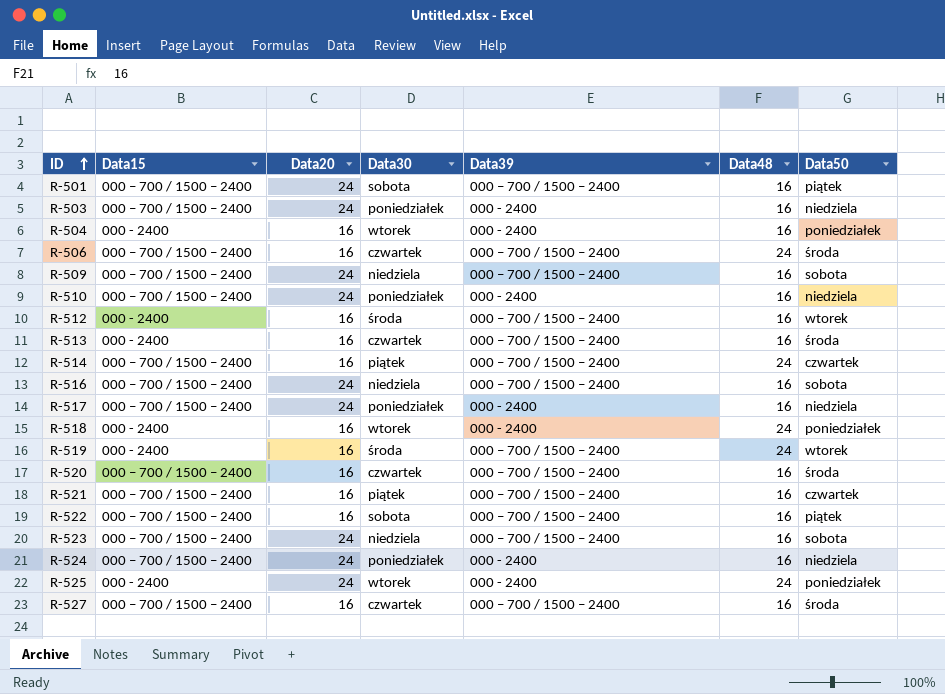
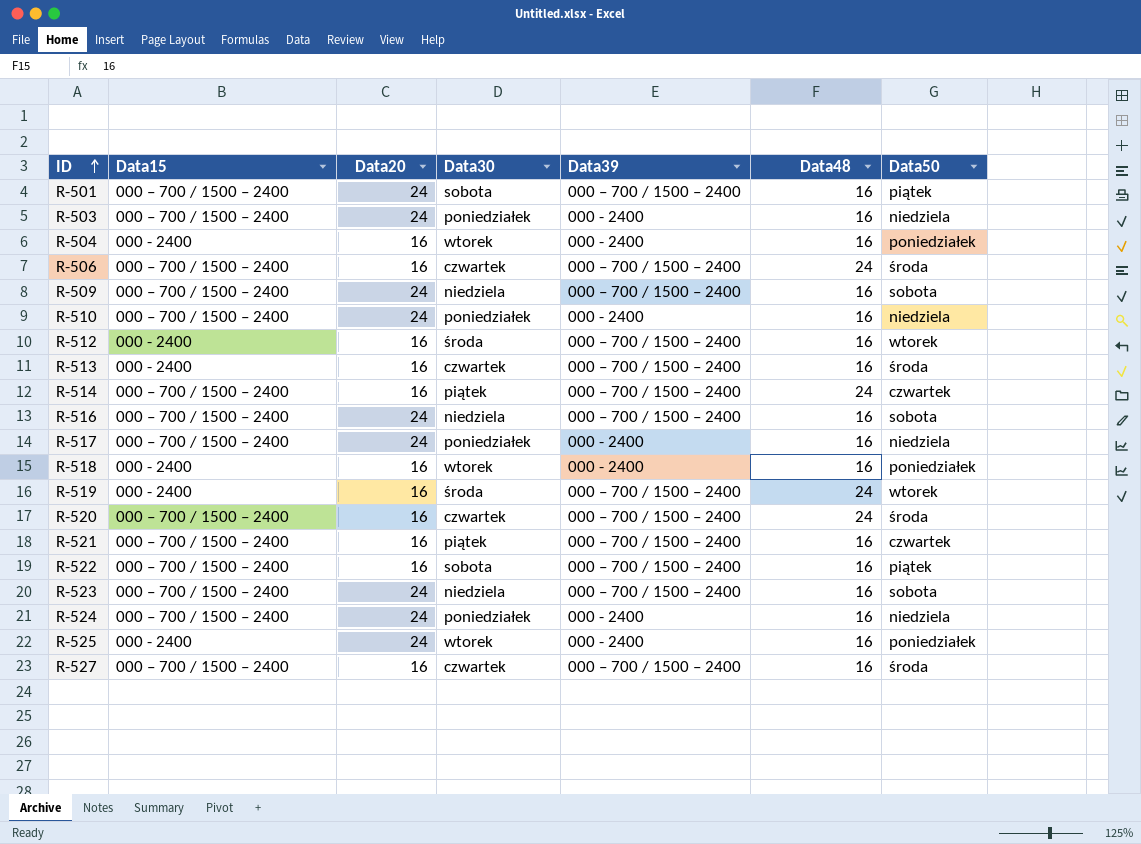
R-518 | Data48: 24 -> 16
R-520 | Data48: 16 -> 24
R-525 | Data48: 24 -> 16

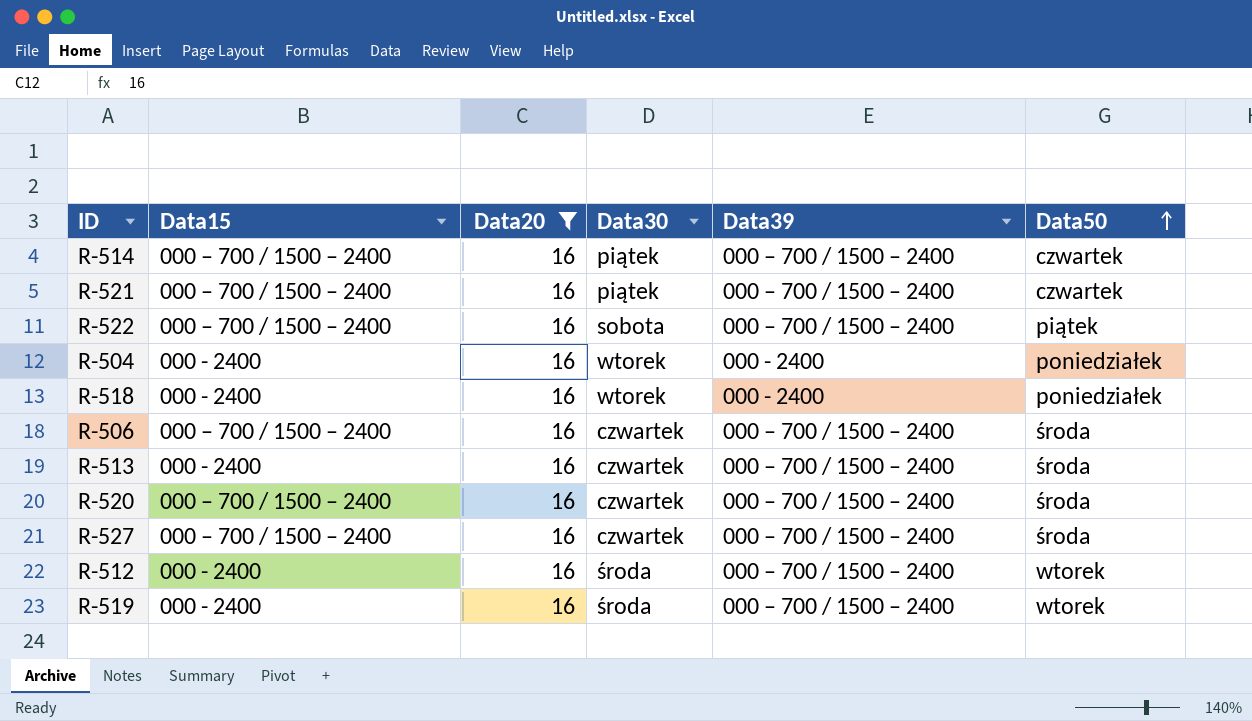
filter: none -> Data20 = 16
row order: ID ascending -> Data50 ascending
column Data48 | position: 6 -> none

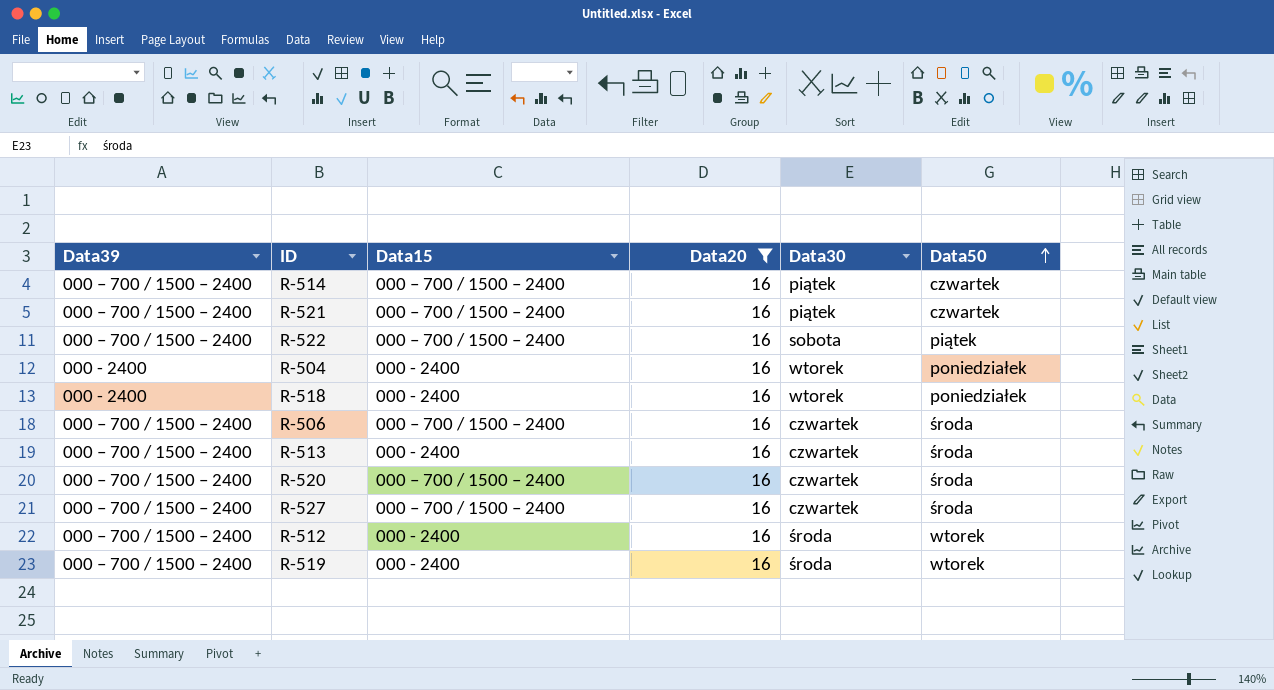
column Data39 | position: 5 -> 1

